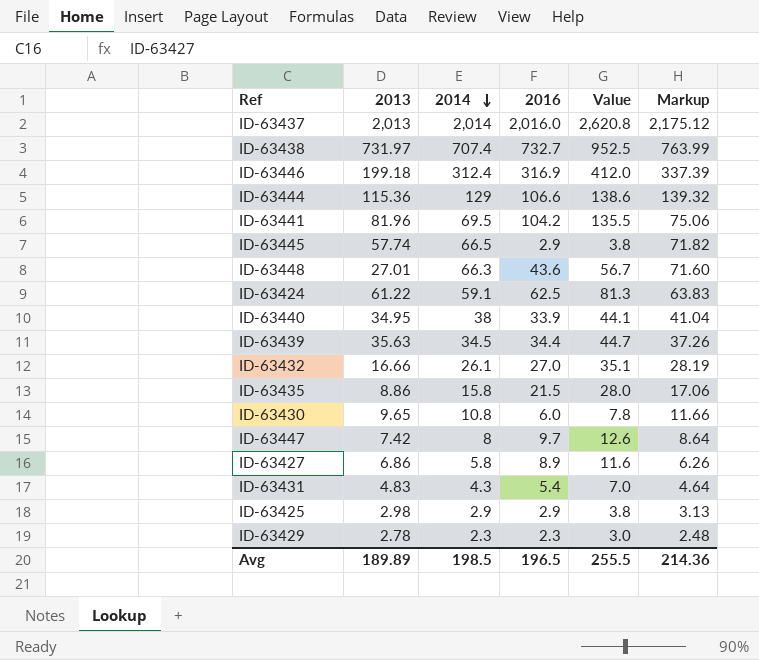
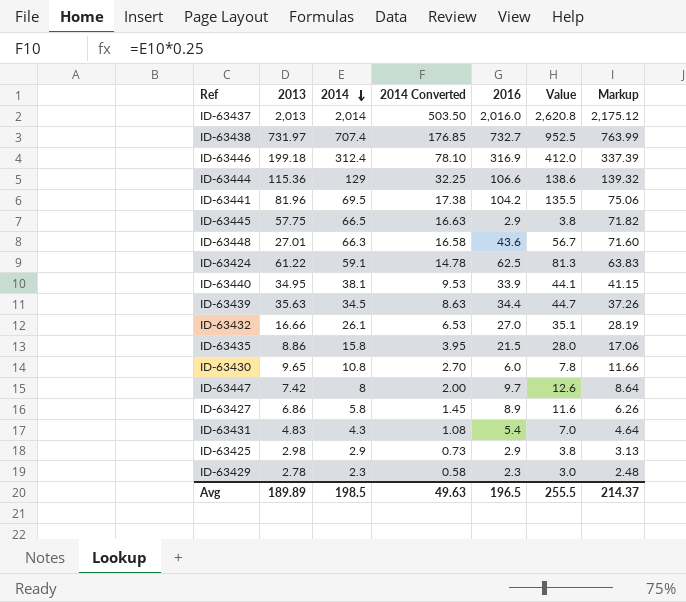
column 2014 Converted | formula: none -> [2014] * 0.25
ID-63445 | 2013: 57.74 -> 57.75
ID-63440 | 2014: 38 -> 38.1
ID-63440 | Markup: 41.04 -> 41.15
Avg | Markup: 214.36 -> 214.37

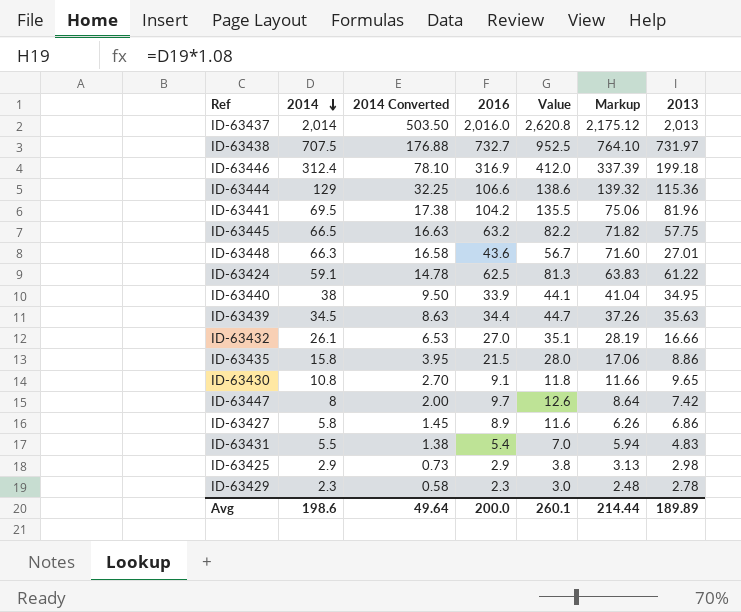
column 2013 | position: 2 -> 7
ID-63438 | 2014: 707.4 -> 707.5
ID-63438 | 2014 Converted: 176.85 -> 176.88
ID-63438 | Markup: 763.99 -> 764.10
ID-63445 | 2016: 2.9 -> 63.2
ID-63445 | Value: 3.8 -> 82.2
ID-63440 | 2014: 38.1 -> 38
ID-63440 | 2014 Converted: 9.53 -> 9.50
ID-63440 | Markup: 41.15 -> 41.04
ID-63430 | 2016: 6.0 -> 9.1
ID-63430 | Value: 7.8 -> 11.8
ID-63431 | 2014: 4.3 -> 5.5
ID-63431 | 2014 Converted: 1.08 -> 1.38
ID-63431 | Markup: 4.64 -> 5.94
Avg | 2014: 198.5 -> 198.6
Avg | 2014 Converted: 49.63 -> 49.64
Avg | 2016: 196.5 -> 200.0
Avg | Value: 255.5 -> 260.1
Avg | Markup: 214.37 -> 214.44

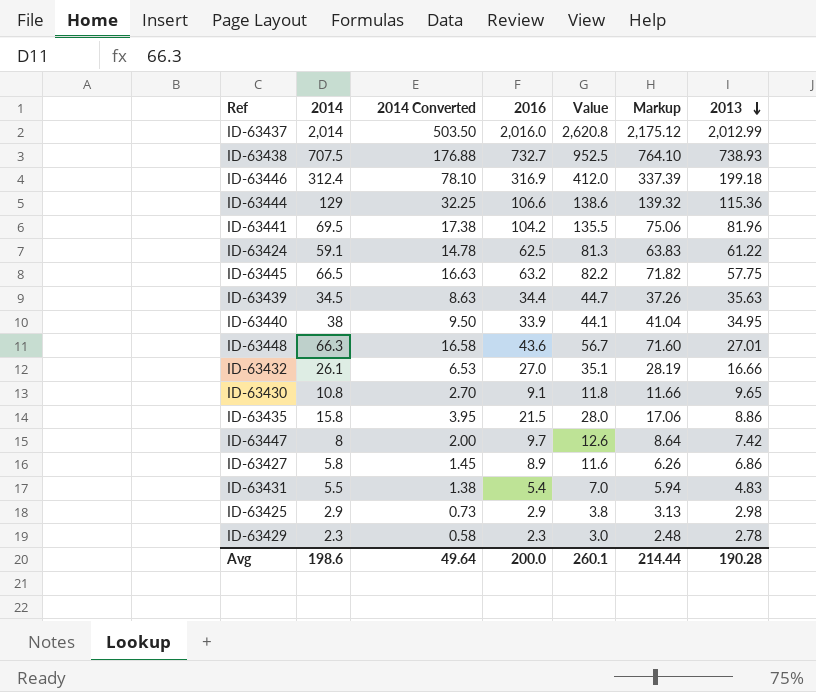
row order: 2014 descending -> 2013 descending
ID-63437 | 2013: 2,013 -> 2,012.99
ID-63438 | 2013: 731.97 -> 738.93
Avg | 2013: 189.89 -> 190.28

